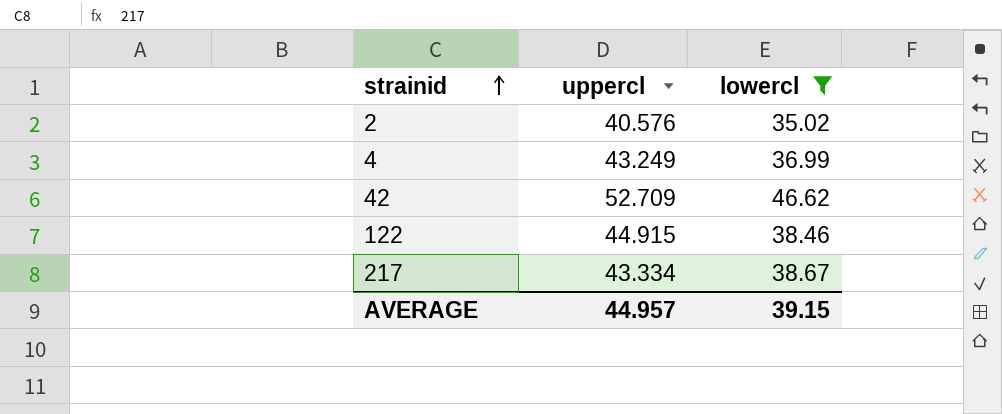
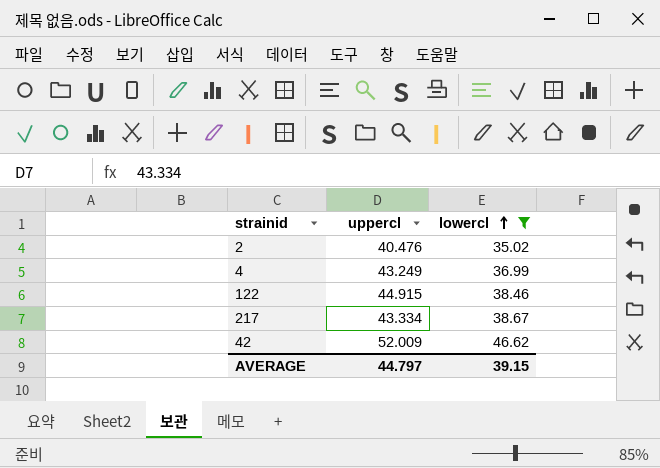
row order: strainid ascending -> lowercl ascending
2 | uppercl: 40.576 -> 40.476
42 | uppercl: 52.709 -> 52.009
AVERAGE | uppercl: 44.957 -> 44.797

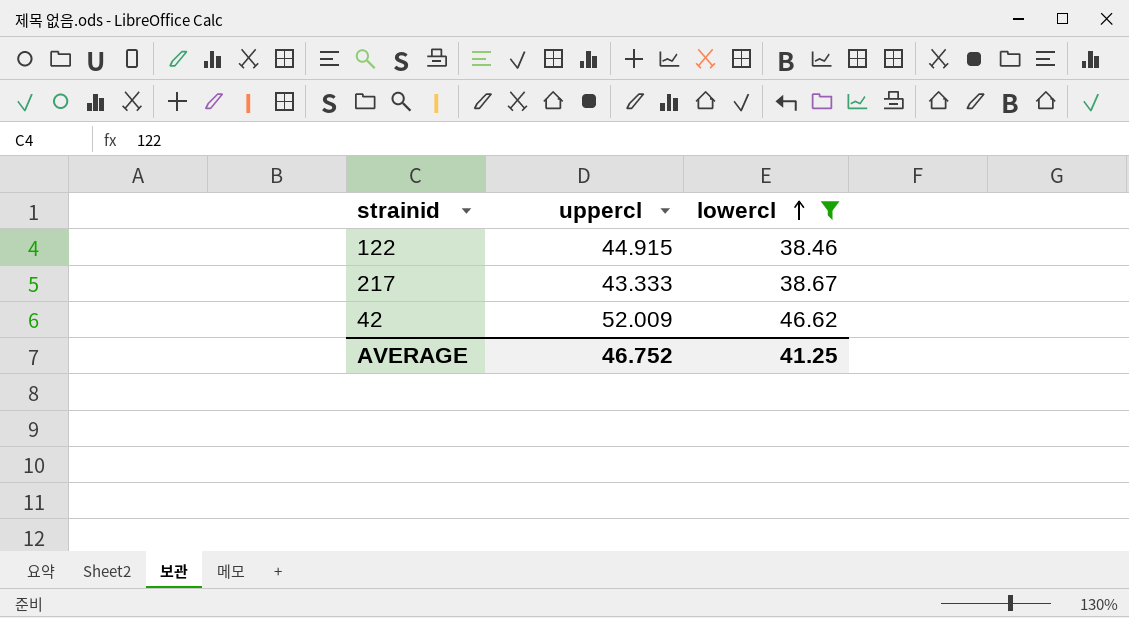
row 2: 40.476 | 35.02 -> none
row 4: 43.249 | 36.99 -> none
217 | uppercl: 43.334 -> 43.333
AVERAGE | uppercl: 44.797 -> 46.752
AVERAGE | lowercl: 39.15 -> 41.25

